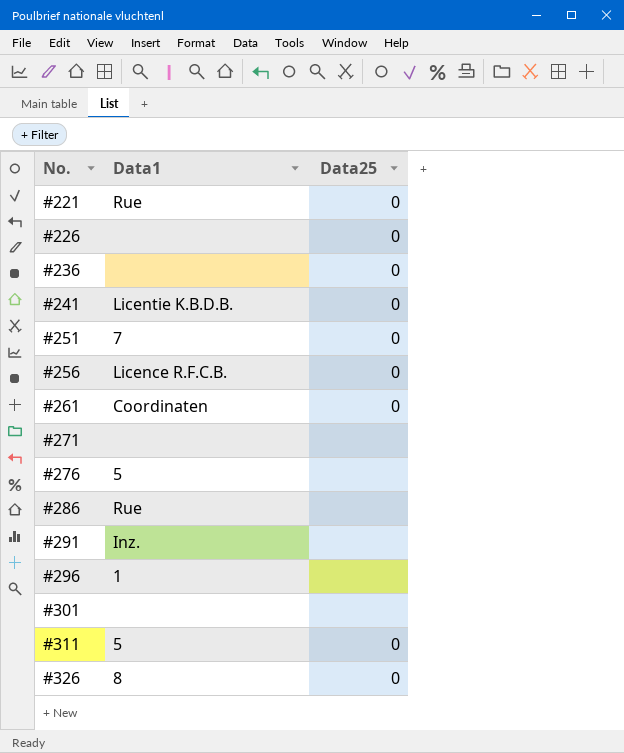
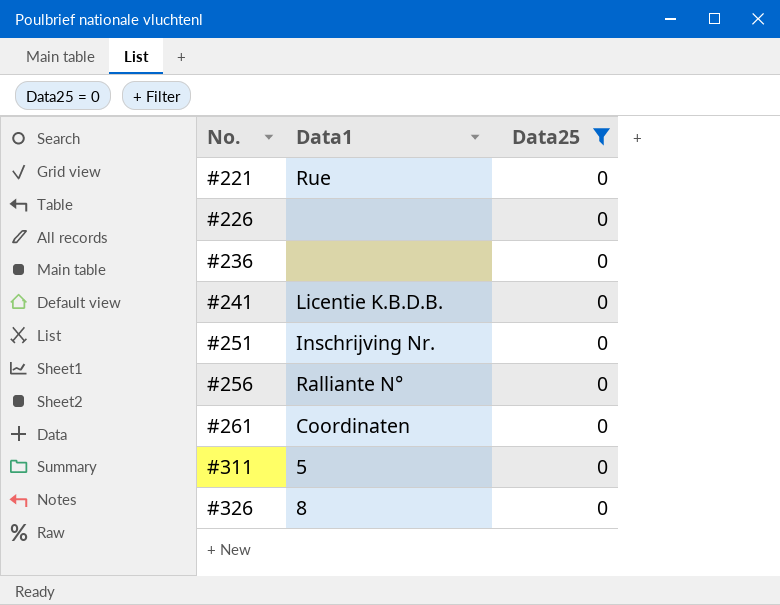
filter: none -> Data25 = 0
#251 | Data1: 7 -> Inschrijving Nr.
#256 | Data1: Licence R.F.C.B. -> Ralliante N°

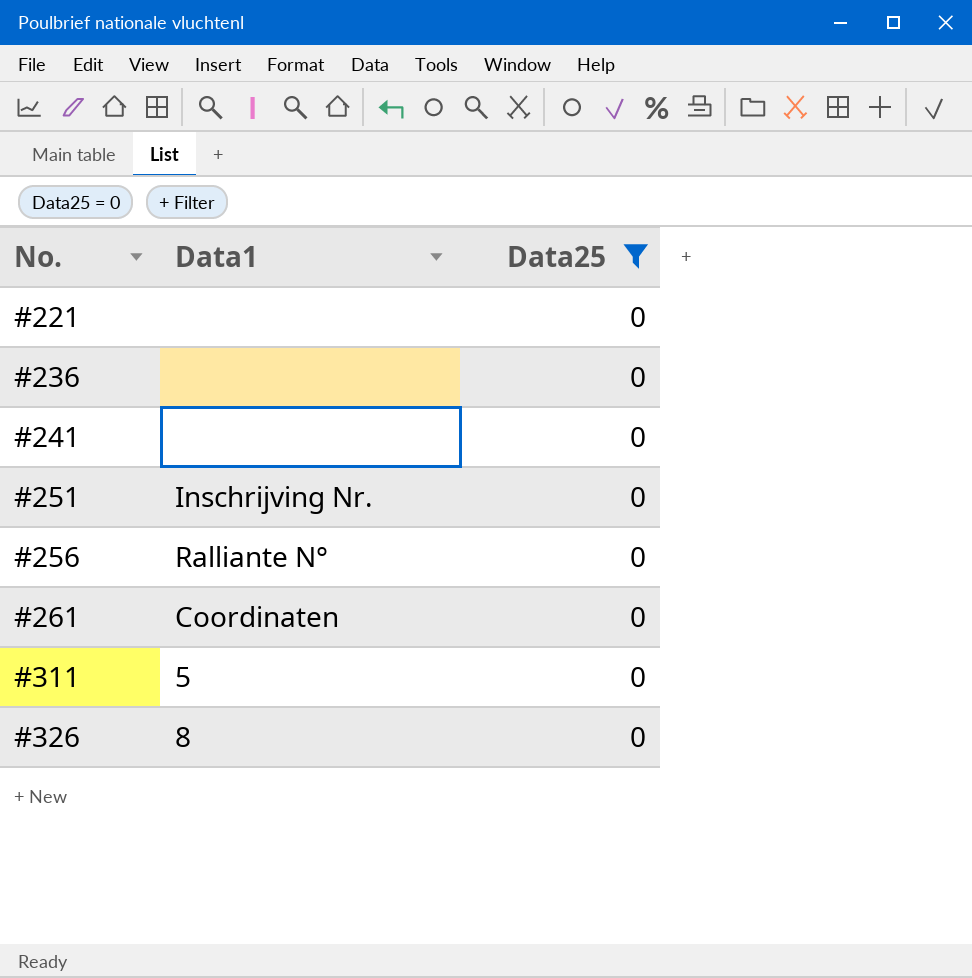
row #226: none | 0 -> none
#221 | Data1: Rue -> none
#241 | Data1: Licentie K.B.D.B. -> none

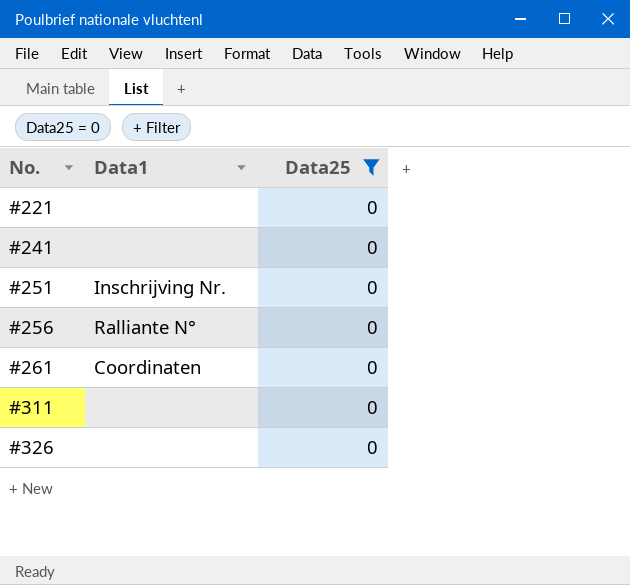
row #236: none | 0 -> none
#311 | Data1: 5 -> none
#326 | Data1: 8 -> none

